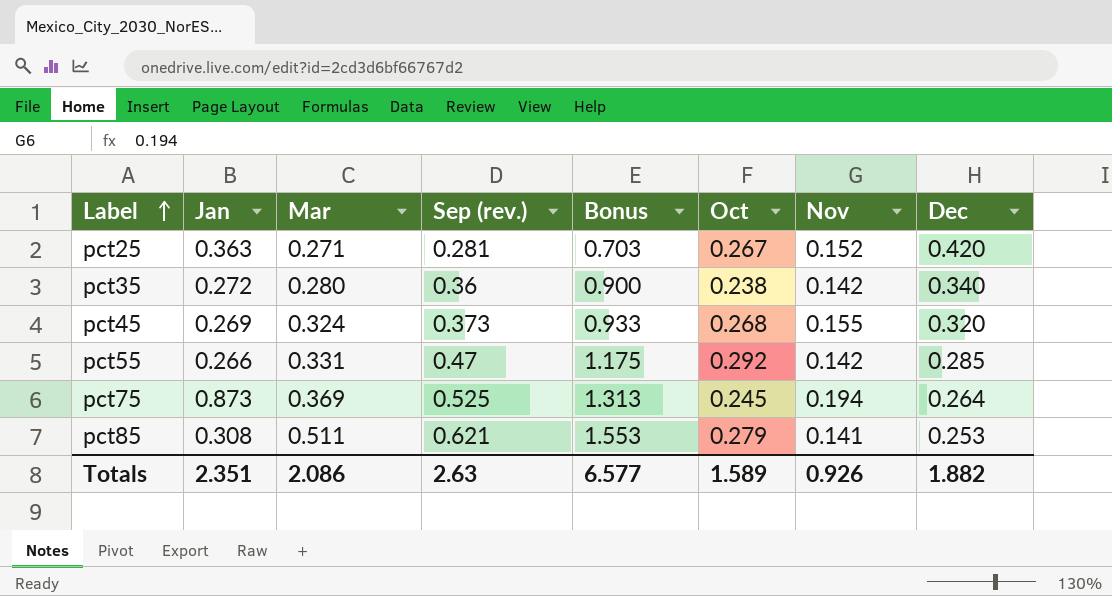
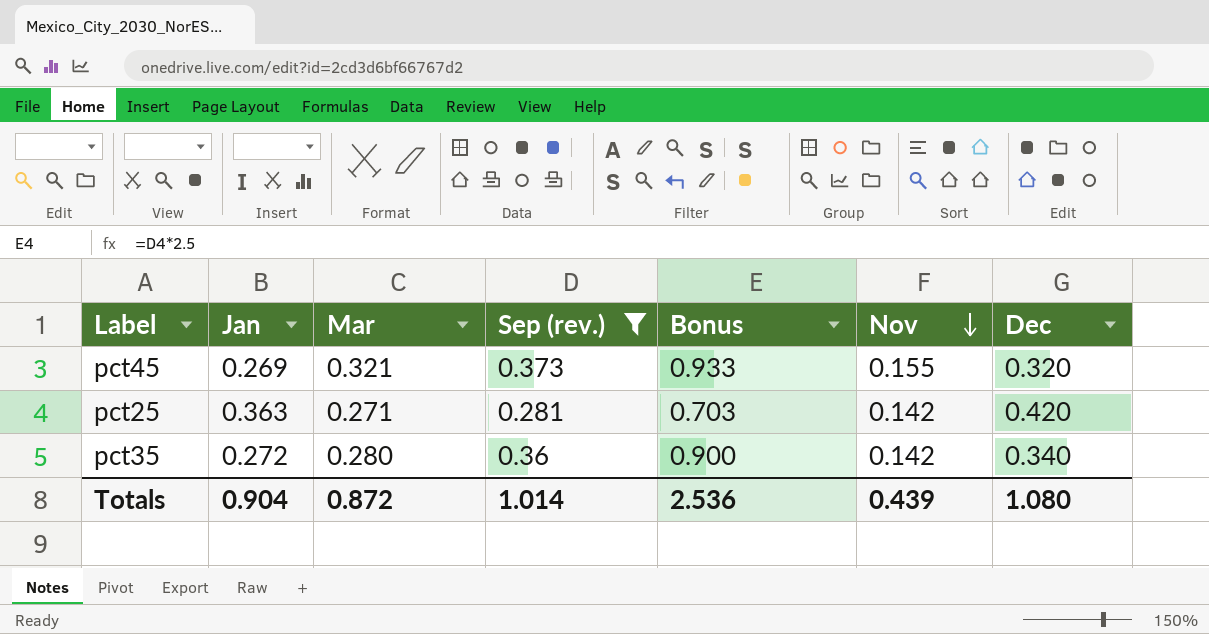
filter: none -> Sep (rev.) <= 0.373
row order: Label ascending -> Nov descending
column Oct | position: 6 -> none
pct45 | Mar: 0.324 -> 0.321
pct25 | Nov: 0.152 -> 0.142
Totals | Jan: 2.351 -> 0.904
Totals | Mar: 2.086 -> 0.872
Totals | Sep (rev.): 2.63 -> 1.014
Totals | Bonus: 6.577 -> 2.536
Totals | Nov: 0.926 -> 0.439
Totals | Dec: 1.882 -> 1.080

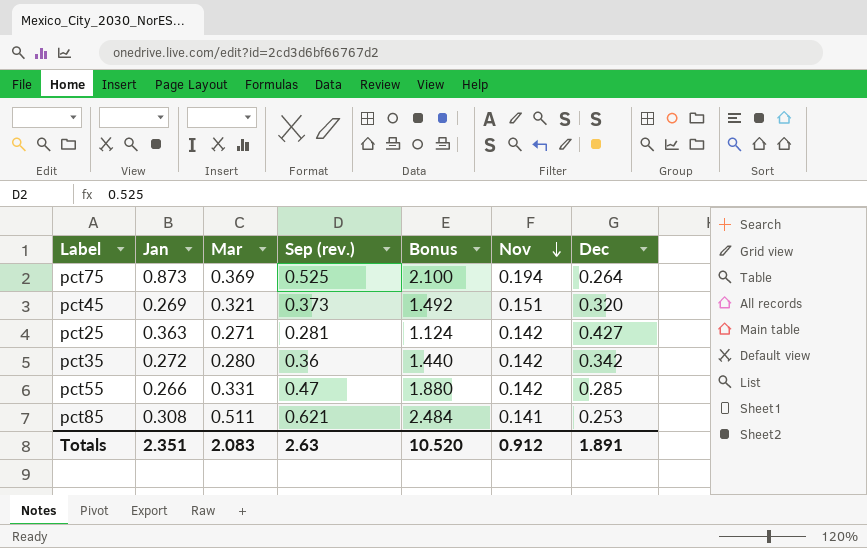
filter: Sep (rev.) <= 0.373 -> none
column Bonus | formula: [Sep (rev.)] * 2.5 -> [Sep (rev.)] * 4
pct45 | Nov: 0.155 -> 0.151
pct25 | Dec: 0.420 -> 0.427
pct35 | Dec: 0.340 -> 0.342
Totals | Jan: 0.904 -> 2.351
Totals | Mar: 0.872 -> 2.083
Totals | Sep (rev.): 1.014 -> 2.63
Totals | Bonus: 2.536 -> 10.520
Totals | Nov: 0.439 -> 0.912
Totals | Dec: 1.080 -> 1.891

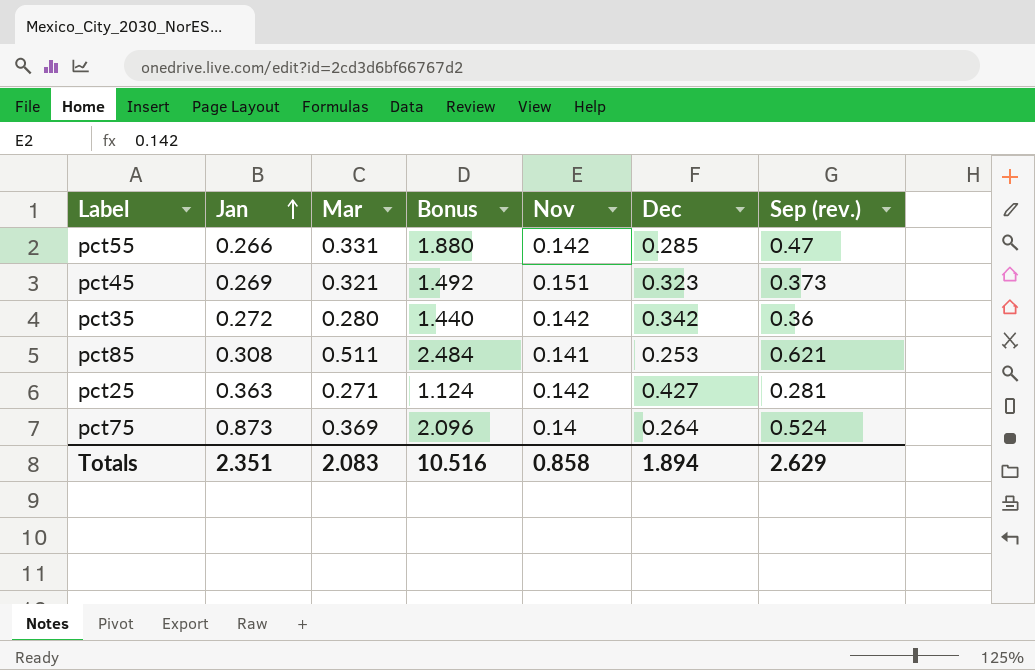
row order: Nov descending -> Jan ascending
column Sep (rev.) | position: 4 -> 7
pct45 | Dec: 0.320 -> 0.323
pct75 | Bonus: 2.100 -> 2.096
pct75 | Nov: 0.194 -> 0.14
pct75 | Sep (rev.): 0.525 -> 0.524
Totals | Bonus: 10.520 -> 10.516
Totals | Nov: 0.912 -> 0.858
Totals | Dec: 1.891 -> 1.894
Totals | Sep (rev.): 2.63 -> 2.629

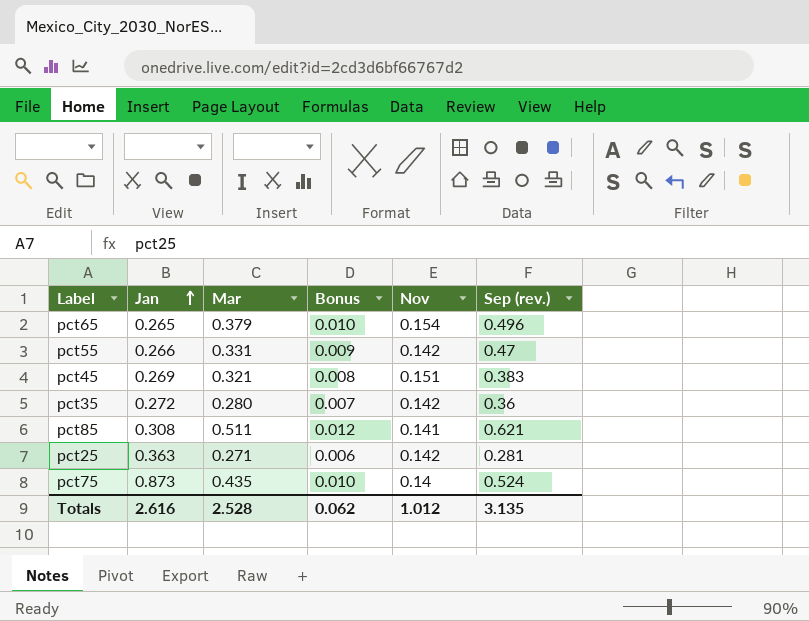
column Dec | position: 6 -> none
column Bonus | formula: [Sep (rev.)] * 4 -> [Sep (rev.)] * 0.02
row pct65: none -> 0.265 | 0.379 | 0.010 | 0.154 | 0.496
pct45 | Sep (rev.): 0.373 -> 0.383
pct75 | Mar: 0.369 -> 0.435
Totals | Jan: 2.351 -> 2.616
Totals | Mar: 2.083 -> 2.528
Totals | Bonus: 10.516 -> 0.062
Totals | Nov: 0.858 -> 1.012
Totals | Sep (rev.): 2.629 -> 3.135

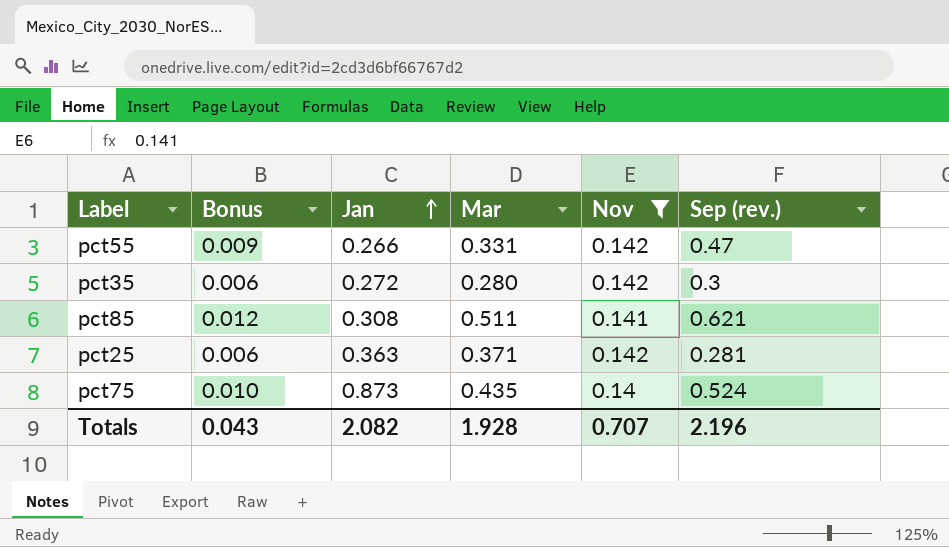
filter: none -> Nov <= 0.142
column Bonus | position: 4 -> 2
pct35 | Bonus: 0.007 -> 0.006
pct35 | Sep (rev.): 0.36 -> 0.3
pct25 | Mar: 0.271 -> 0.371
Totals | Bonus: 0.062 -> 0.043
Totals | Jan: 2.616 -> 2.082
Totals | Mar: 2.528 -> 1.928
Totals | Nov: 1.012 -> 0.707
Totals | Sep (rev.): 3.135 -> 2.196

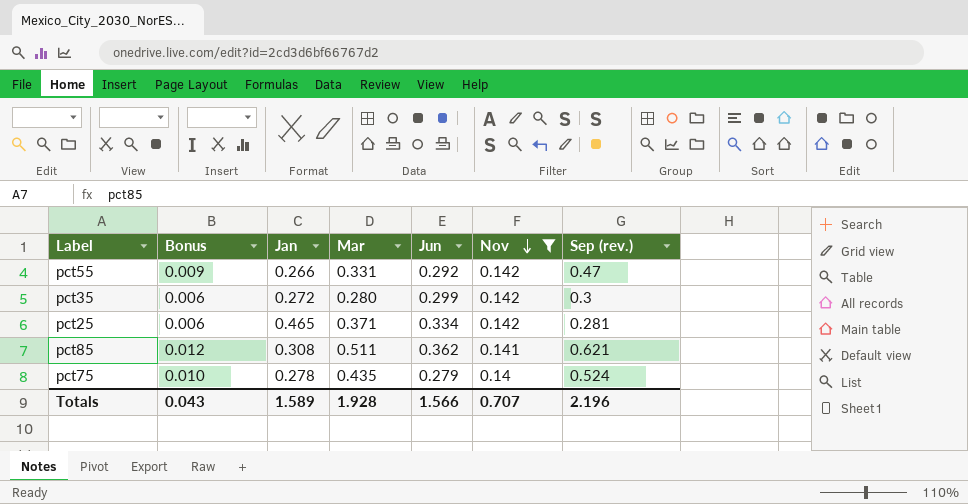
row order: Jan ascending -> Nov descending
column Jun | position: none -> 5
pct25 | Jan: 0.363 -> 0.465
pct75 | Jan: 0.873 -> 0.278
Totals | Jan: 2.082 -> 1.589

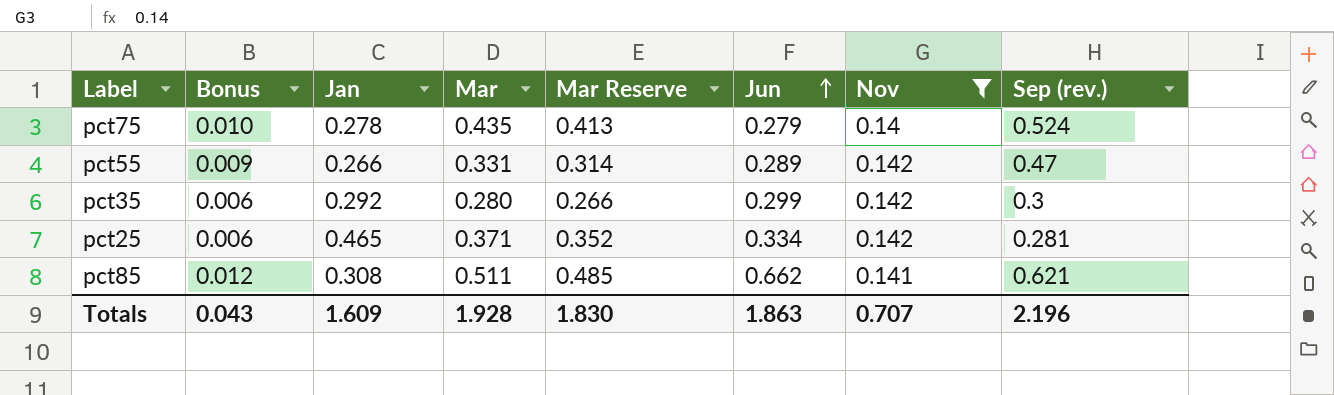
row order: Nov descending -> Jun ascending
column Mar Reserve | formula: none -> [Mar] * 0.95
pct55 | Jun: 0.292 -> 0.289
pct35 | Jan: 0.272 -> 0.292
pct85 | Jun: 0.362 -> 0.662
Totals | Jan: 1.589 -> 1.609
Totals | Jun: 1.566 -> 1.863

